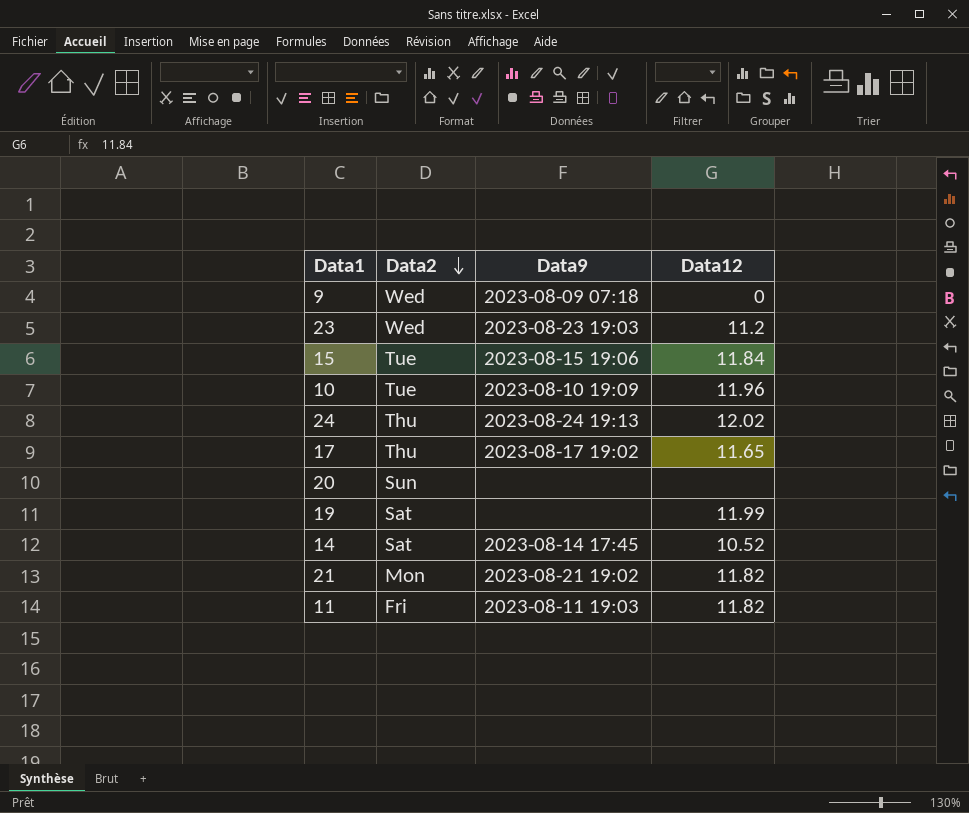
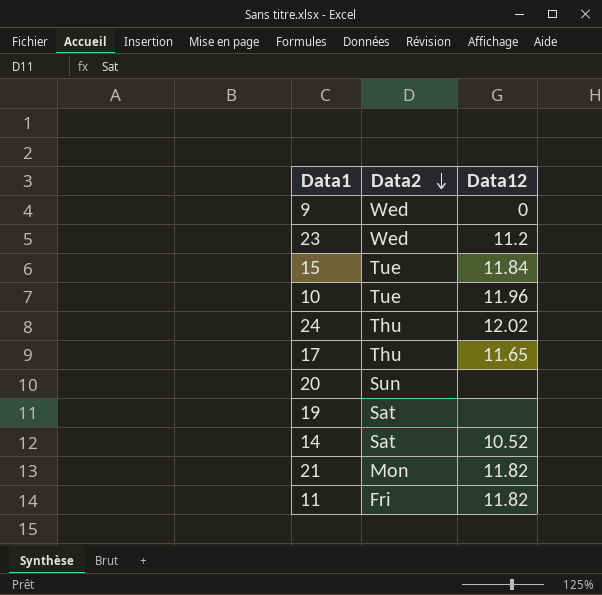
column Data9 | position: 3 -> none
19 | Data12: 11.99 -> none

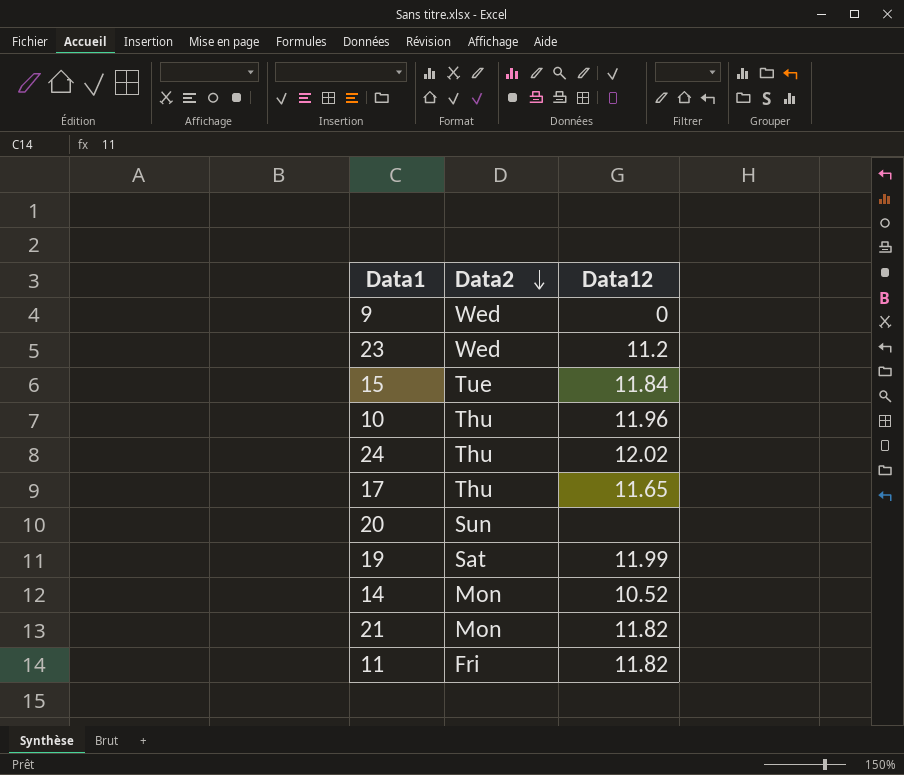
10 | Data2: Tue -> Thu
19 | Data12: none -> 11.99
14 | Data2: Sat -> Mon

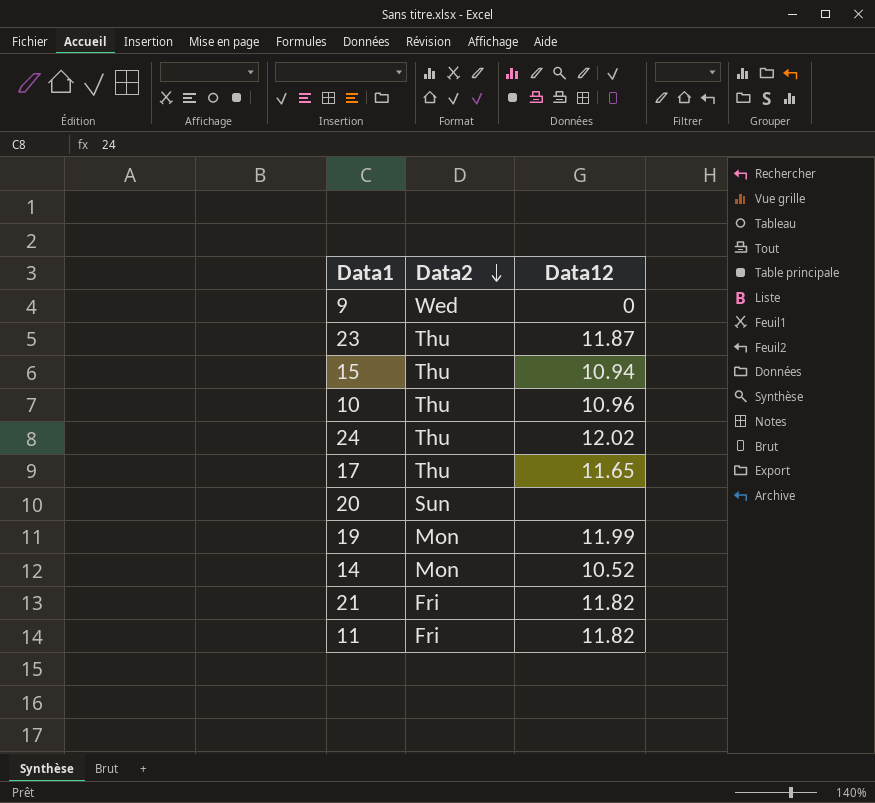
23 | Data2: Wed -> Thu
23 | Data12: 11.2 -> 11.87
15 | Data2: Tue -> Thu
15 | Data12: 11.84 -> 10.94
10 | Data12: 11.96 -> 10.96
19 | Data2: Sat -> Mon
21 | Data2: Mon -> Fri

